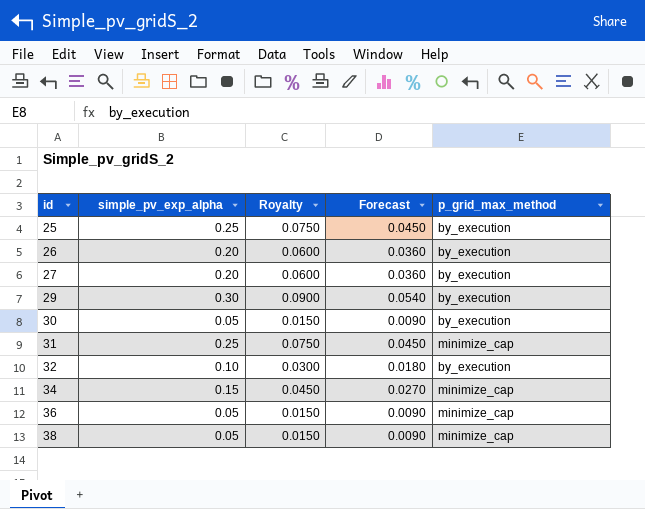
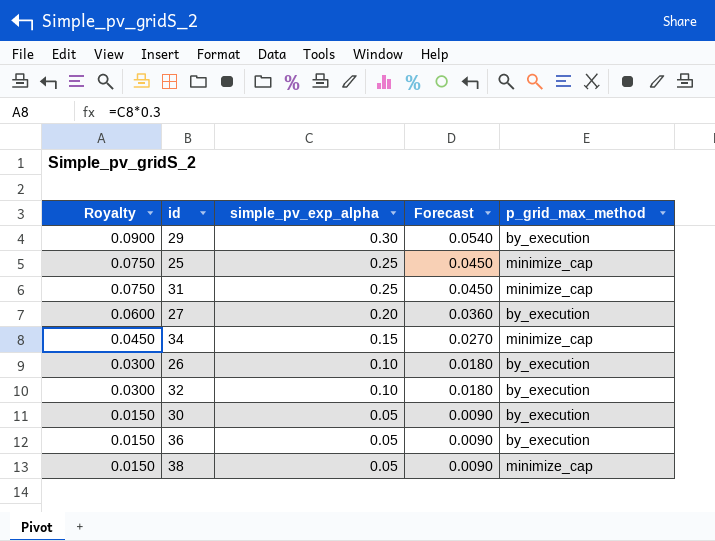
row order: id ascending -> Royalty descending
column Royalty | position: 3 -> 1
25 | p_grid_max_method: by_execution -> minimize_cap
26 | Royalty: 0.0600 -> 0.0300
26 | simple_pv_exp_alpha: 0.20 -> 0.10
26 | Forecast: 0.0360 -> 0.0180
36 | p_grid_max_method: minimize_cap -> by_execution

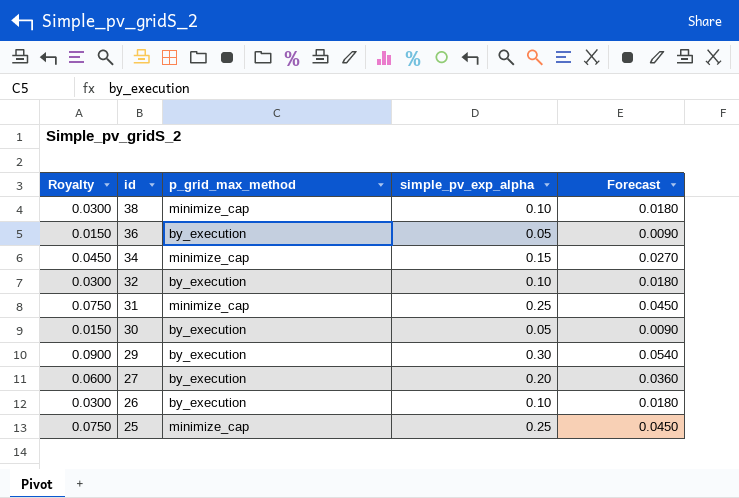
row order: Royalty descending -> id descending
column p_grid_max_method | position: 5 -> 3
38 | Royalty: 0.0150 -> 0.0300
38 | simple_pv_exp_alpha: 0.05 -> 0.10
38 | Forecast: 0.0090 -> 0.0180

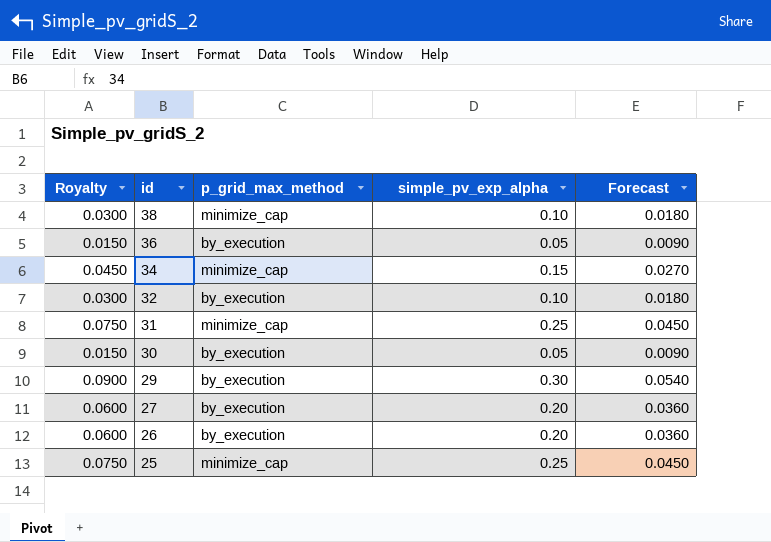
26 | Royalty: 0.0300 -> 0.0600
26 | simple_pv_exp_alpha: 0.10 -> 0.20
26 | Forecast: 0.0180 -> 0.0360

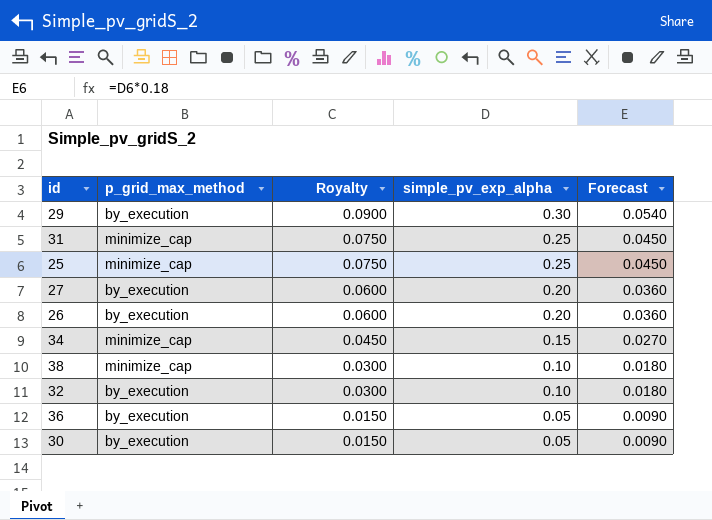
row order: id descending -> Royalty descending
column Royalty | position: 1 -> 3

